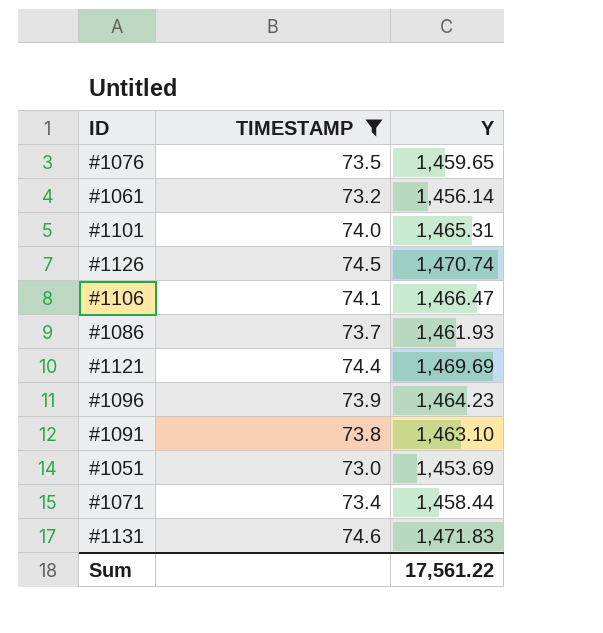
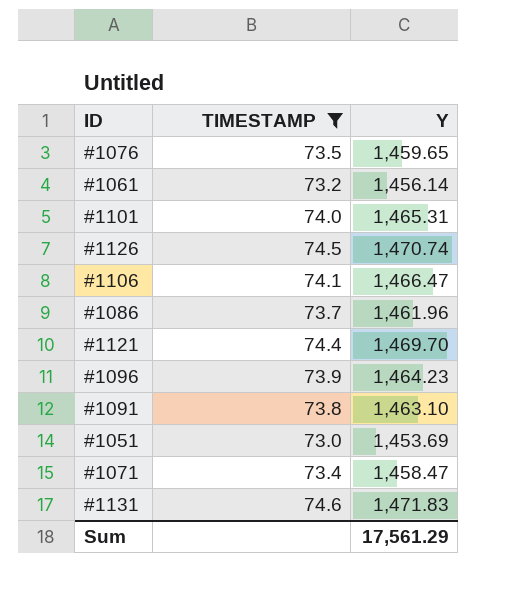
#1086 | Y: 1,461.93 -> 1,461.96
#1121 | Y: 1,469.69 -> 1,469.70
#1071 | Y: 1,458.44 -> 1,458.47
Sum | Y: 17,561.22 -> 17,561.29

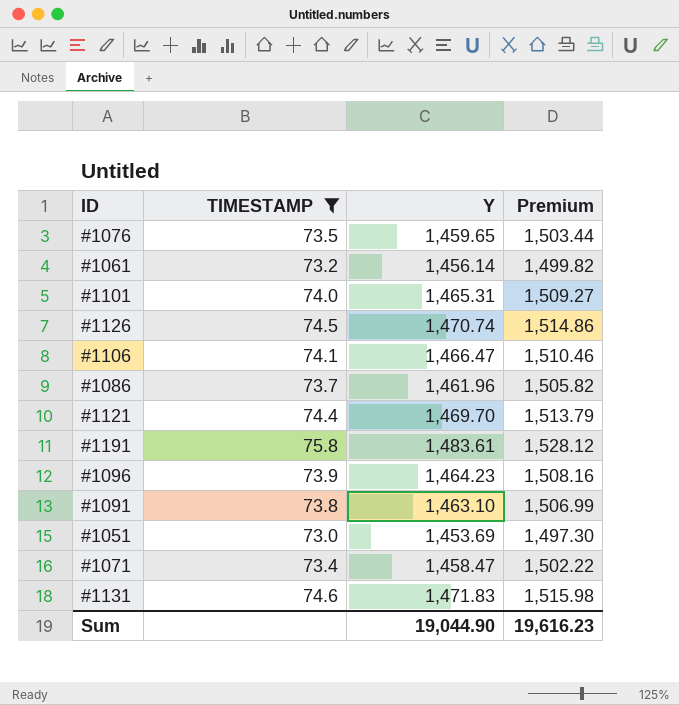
column Premium | formula: none -> [Y] * 1.03
row #1191: none -> 75.8 | 1,483.61 | 1,528.12
Sum | Y: 17,561.29 -> 19,044.90

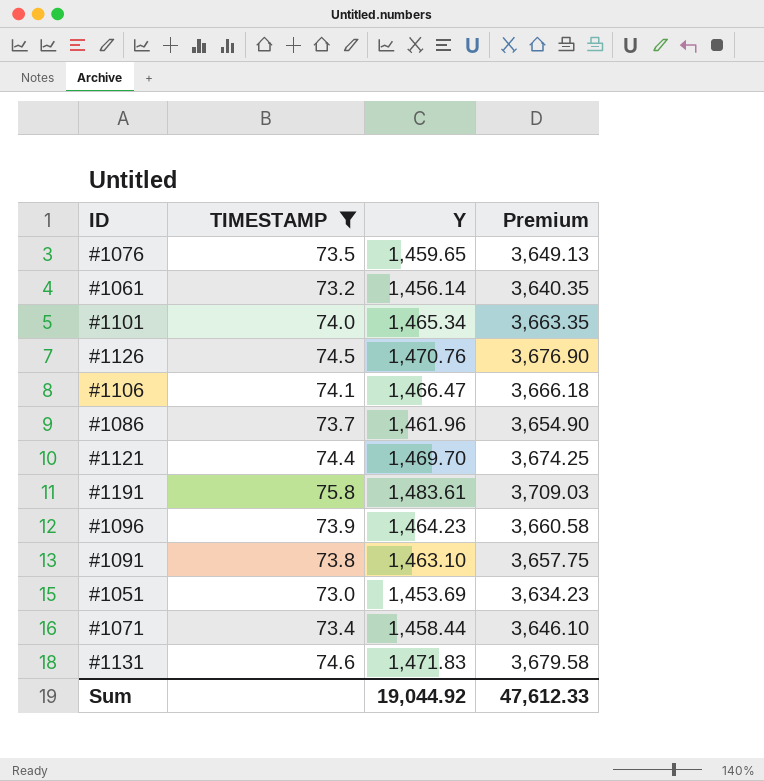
column Premium | formula: [Y] * 1.03 -> [Y] * 2.5
#1101 | Y: 1,465.31 -> 1,465.34
#1126 | Y: 1,470.74 -> 1,470.76
#1071 | Y: 1,458.47 -> 1,458.44
Sum | Y: 19,044.90 -> 19,044.92
Sum | Premium: 19,616.23 -> 47,612.33

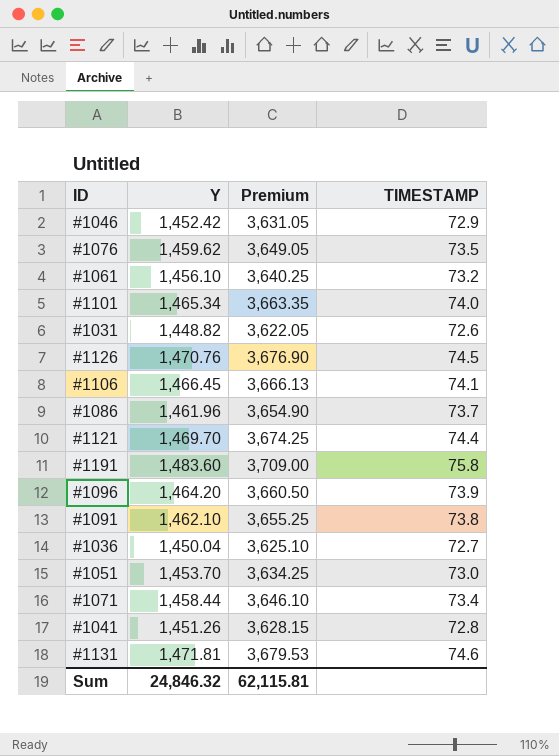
filter: TIMESTAMP >= 73.0 -> none
column TIMESTAMP | position: 2 -> 4
#1076 | Y: 1,459.65 -> 1,459.62
#1076 | Premium: 3,649.13 -> 3,649.05
#1061 | Y: 1,456.14 -> 1,456.10
#1061 | Premium: 3,640.35 -> 3,640.25
#1106 | Y: 1,466.47 -> 1,466.45
#1106 | Premium: 3,666.18 -> 3,666.13
#1191 | Y: 1,483.61 -> 1,483.60
#1191 | Premium: 3,709.03 -> 3,709.00
#1096 | Y: 1,464.23 -> 1,464.20
#1096 | Premium: 3,660.58 -> 3,660.50
#1091 | Y: 1,463.10 -> 1,462.10
#1091 | Premium: 3,657.75 -> 3,655.25
#1051 | Y: 1,453.69 -> 1,453.70
#1051 | Premium: 3,634.23 -> 3,634.25
#1131 | Y: 1,471.83 -> 1,471.81
#1131 | Premium: 3,679.58 -> 3,679.53
Sum | Y: 19,044.92 -> 24,846.32
Sum | Premium: 47,612.33 -> 62,115.81

